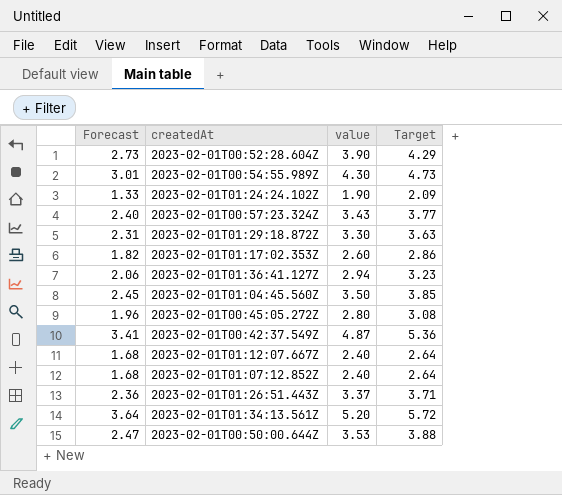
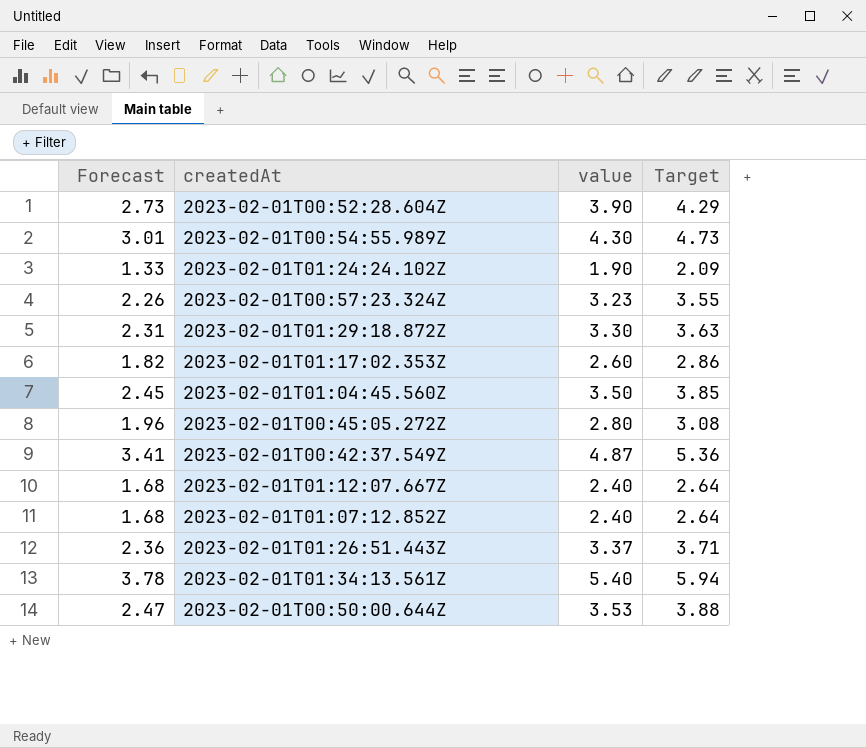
row 2023-02-01T01:36:41.127Z: 2.06 | 2.94 | 3.23 -> none
2023-02-01T00:57:23.324Z | Forecast: 2.40 -> 2.26
2023-02-01T00:57:23.324Z | value: 3.43 -> 3.23
2023-02-01T00:57:23.324Z | Target: 3.77 -> 3.55
2023-02-01T01:34:13.561Z | Forecast: 3.64 -> 3.78
2023-02-01T01:34:13.561Z | value: 5.20 -> 5.40
2023-02-01T01:34:13.561Z | Target: 5.72 -> 5.94

